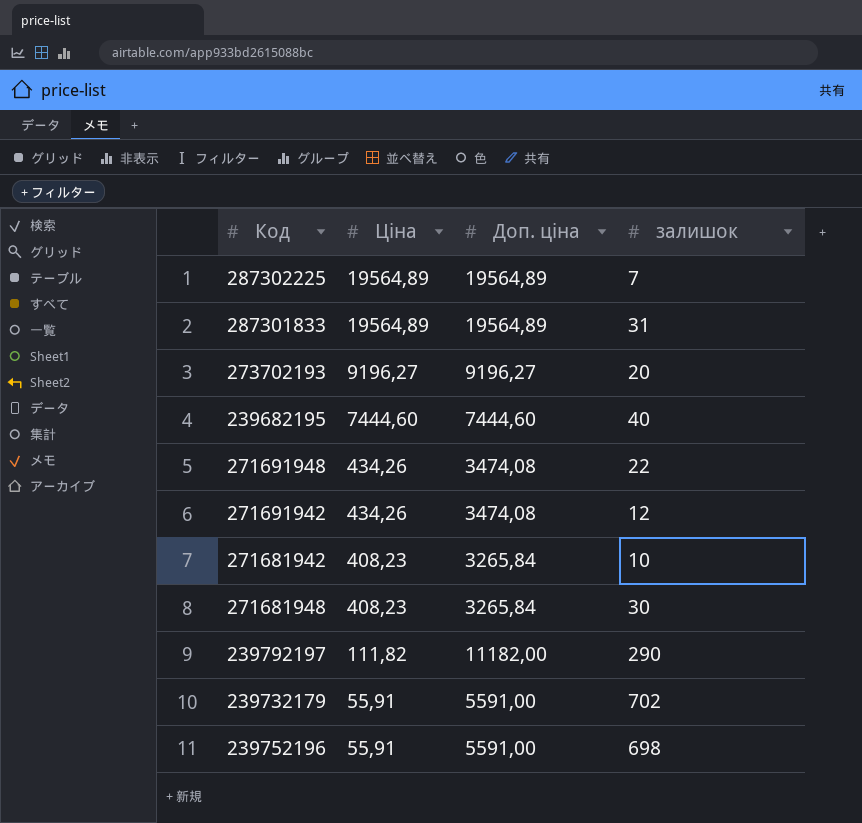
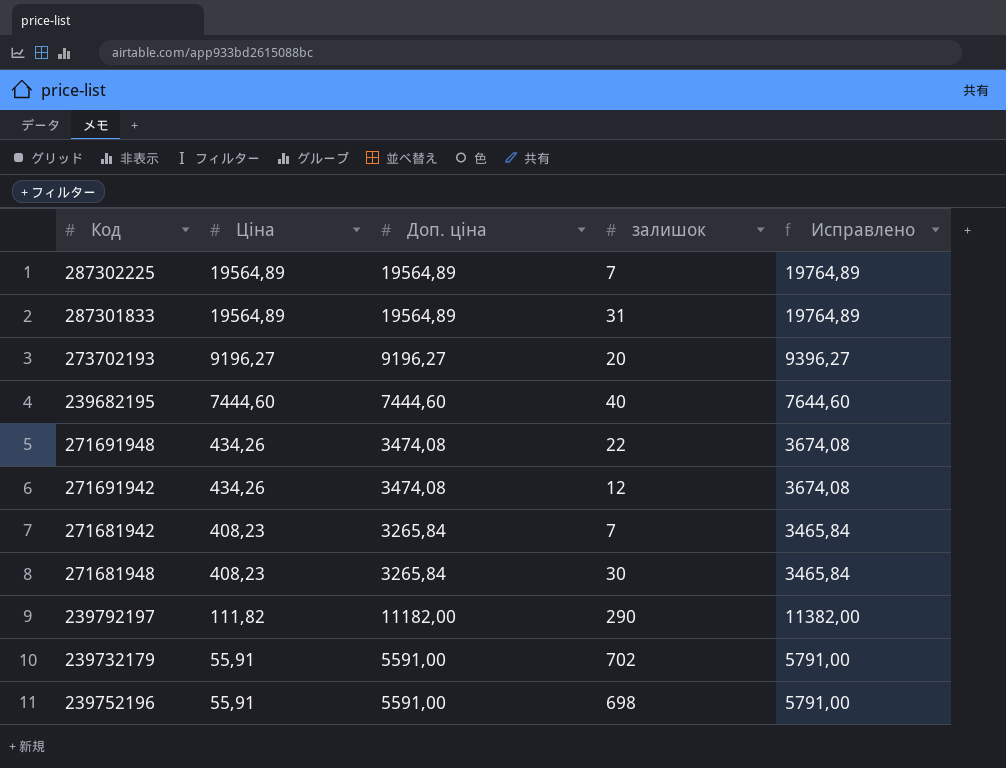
column Исправлено | formula: none -> [Доп. ціна] + 200
271681942 | залишок: 10 -> 7

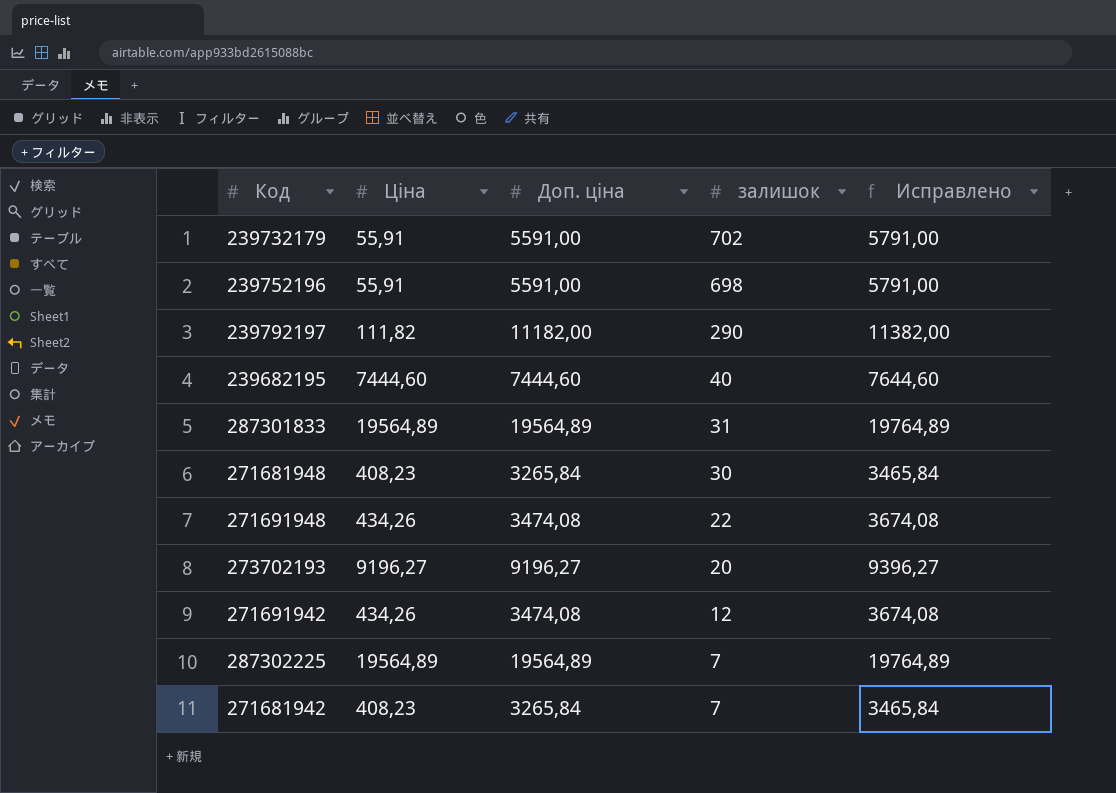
row order: Ціна descending -> залишок descending

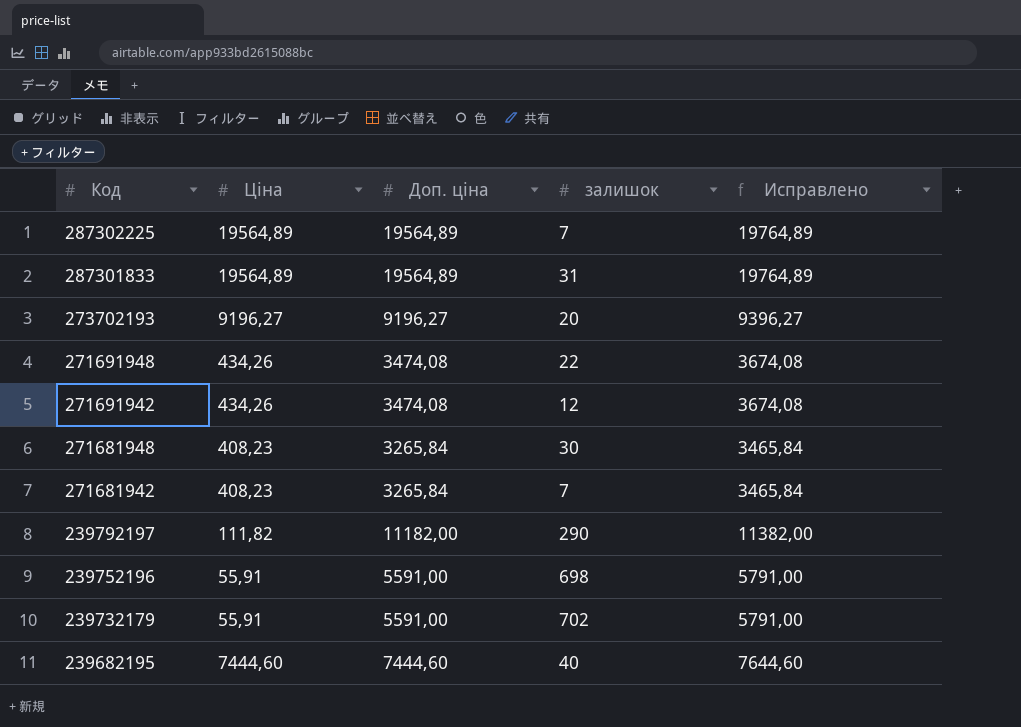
row order: залишок descending -> Код descending

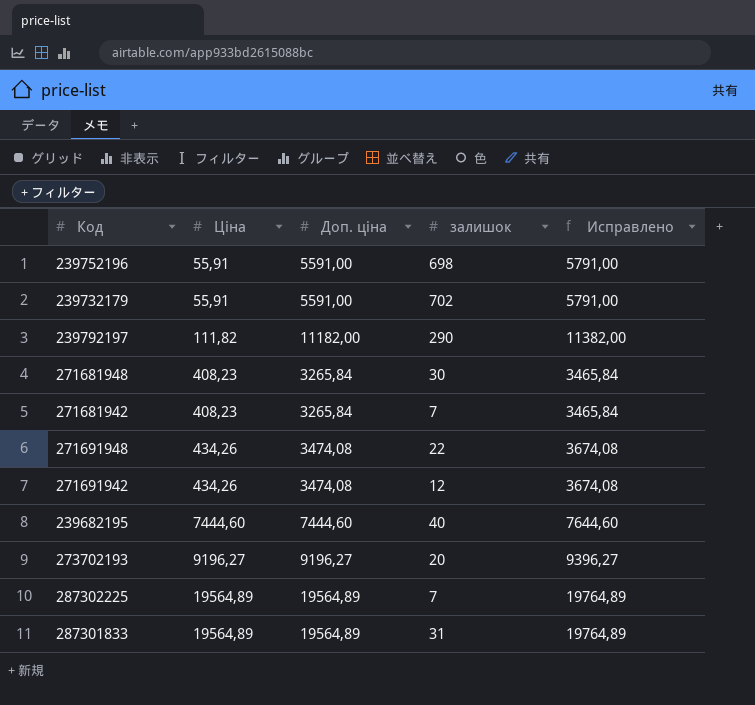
row order: Код descending -> Ціна ascending

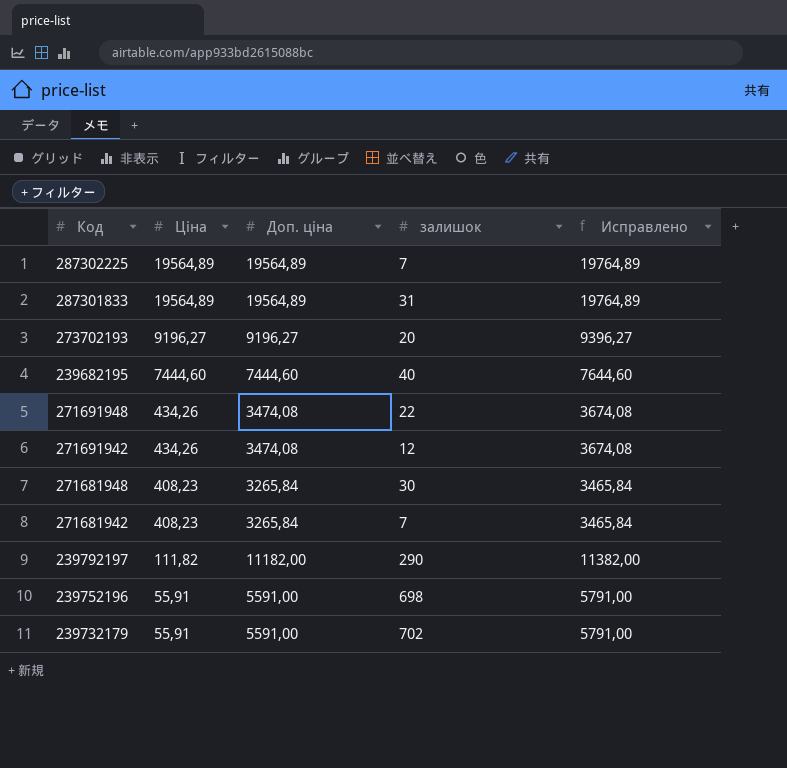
row order: Ціна ascending -> Ціна descending

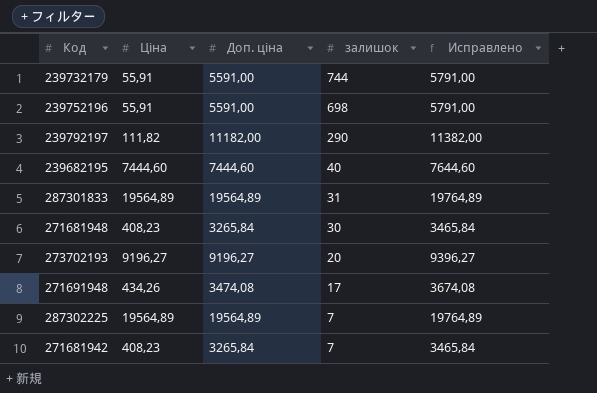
row order: Ціна descending -> залишок descending
row 271691942: 434,26 | 3474,08 | 12 | 3674,08 -> none
239732179 | залишок: 702 -> 744
271691948 | залишок: 22 -> 17

